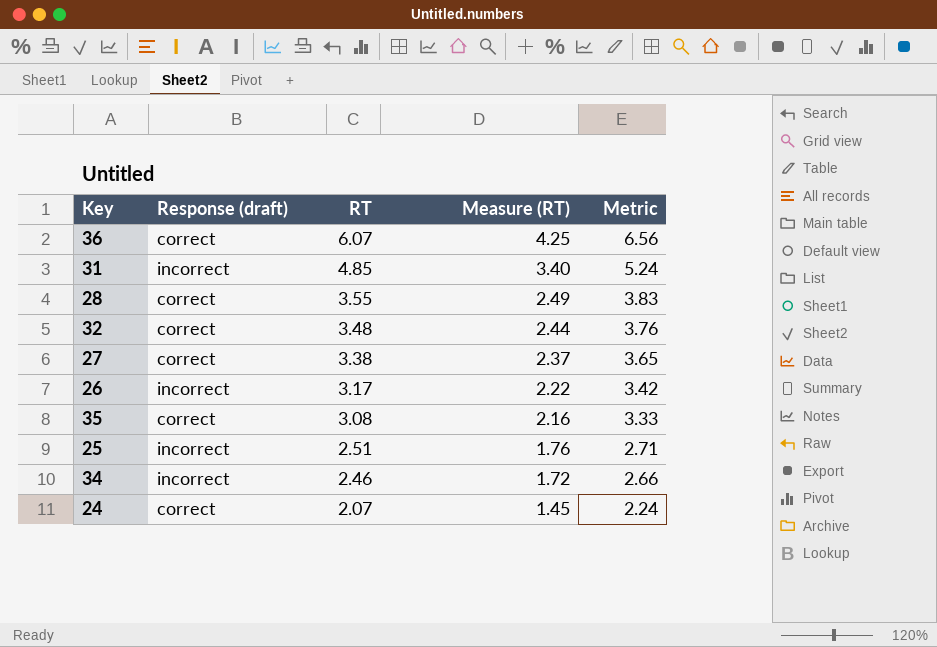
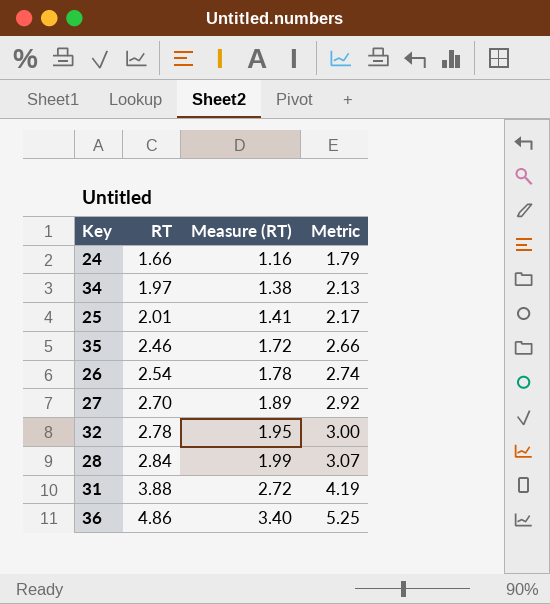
row order: RT descending -> RT ascending
column Response (draft) | position: 2 -> none
24 | RT: 2.07 -> 1.66
24 | Measure (RT): 1.45 -> 1.16
24 | Metric: 2.24 -> 1.79
34 | RT: 2.46 -> 1.97
34 | Measure (RT): 1.72 -> 1.38
34 | Metric: 2.66 -> 2.13
25 | RT: 2.51 -> 2.01
25 | Measure (RT): 1.76 -> 1.41
25 | Metric: 2.71 -> 2.17
35 | RT: 3.08 -> 2.46
35 | Measure (RT): 2.16 -> 1.72
35 | Metric: 3.33 -> 2.66
26 | RT: 3.17 -> 2.54
26 | Measure (RT): 2.22 -> 1.78
26 | Metric: 3.42 -> 2.74
27 | RT: 3.38 -> 2.70
27 | Measure (RT): 2.37 -> 1.89
27 | Metric: 3.65 -> 2.92
32 | RT: 3.48 -> 2.78
32 | Measure (RT): 2.44 -> 1.95
32 | Metric: 3.76 -> 3.00
28 | RT: 3.55 -> 2.84
28 | Measure (RT): 2.49 -> 1.99
28 | Metric: 3.83 -> 3.07
31 | RT: 4.85 -> 3.88
31 | Measure (RT): 3.40 -> 2.72
31 | Metric: 5.24 -> 4.19
36 | RT: 6.07 -> 4.86
36 | Measure (RT): 4.25 -> 3.40
36 | Metric: 6.56 -> 5.25

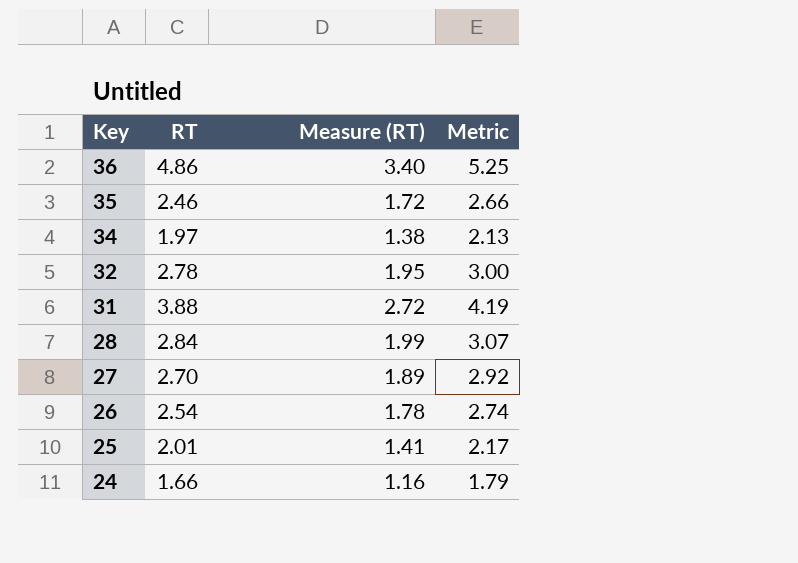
row order: RT ascending -> Key descending

